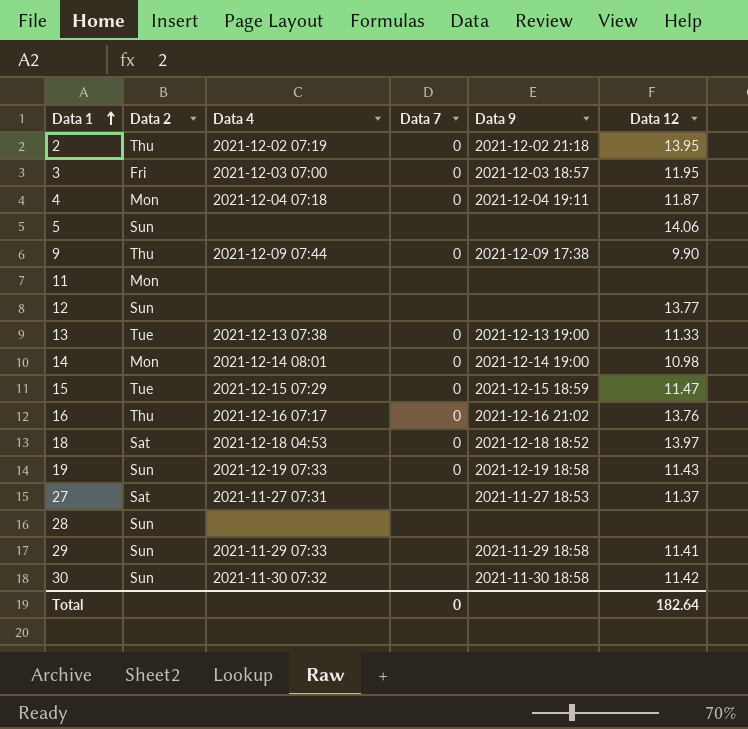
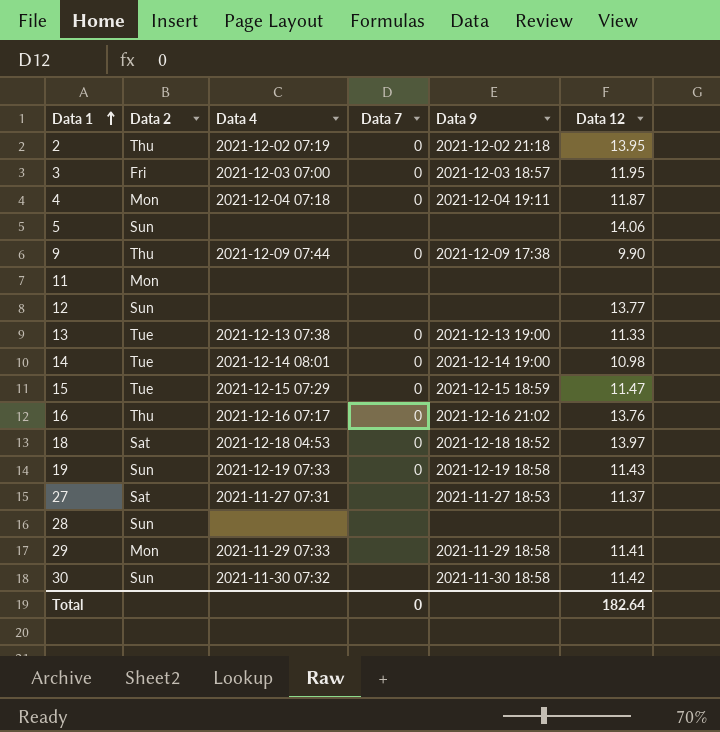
14 | Data 2: Mon -> Tue
29 | Data 2: Sun -> Mon

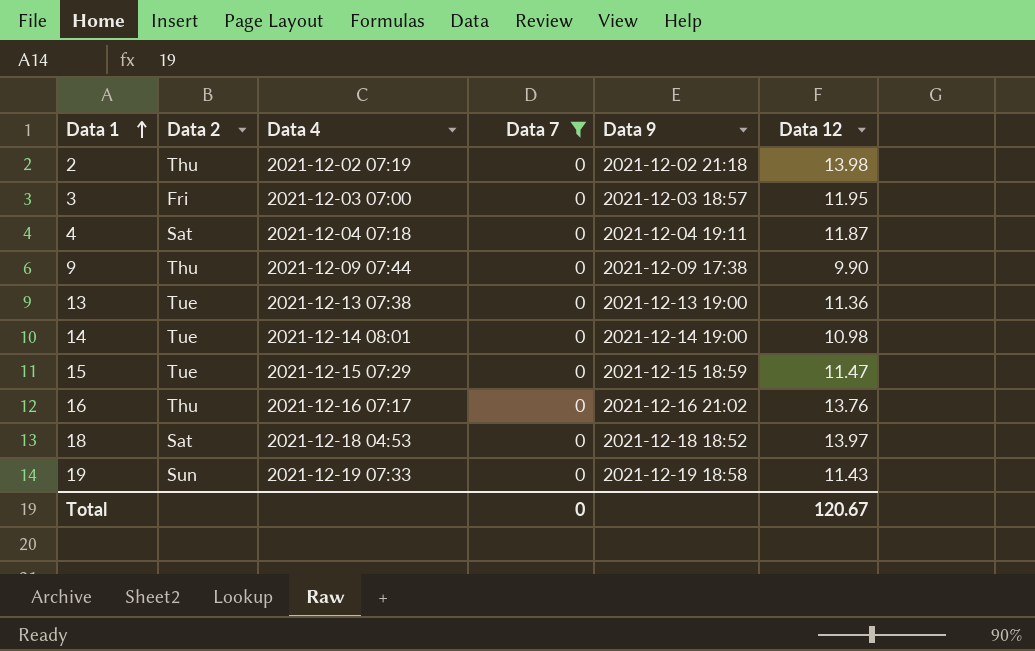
filter: none -> Data 7 = 0
2 | Data 12: 13.95 -> 13.98
4 | Data 2: Mon -> Sat
13 | Data 12: 11.33 -> 11.36
Total | Data 12: 182.64 -> 120.67

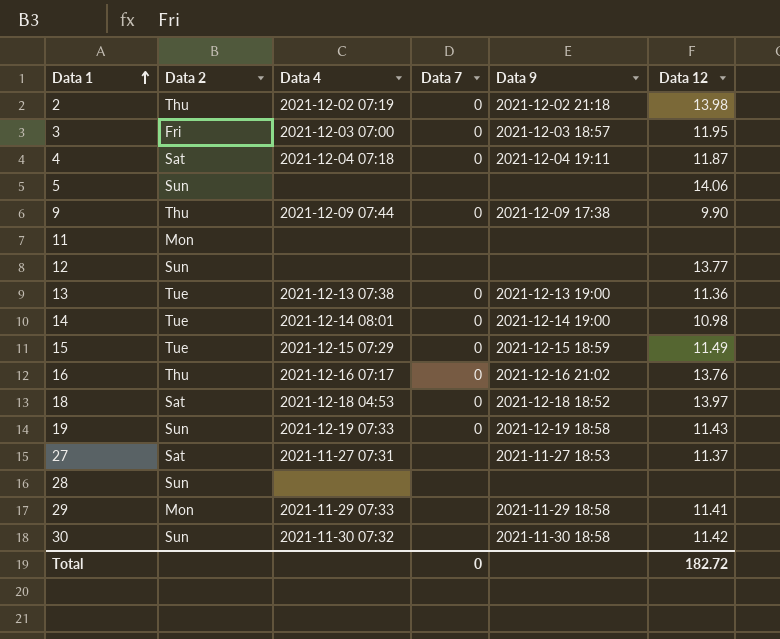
filter: Data 7 = 0 -> none
15 | Data 12: 11.47 -> 11.49
Total | Data 12: 120.67 -> 182.72

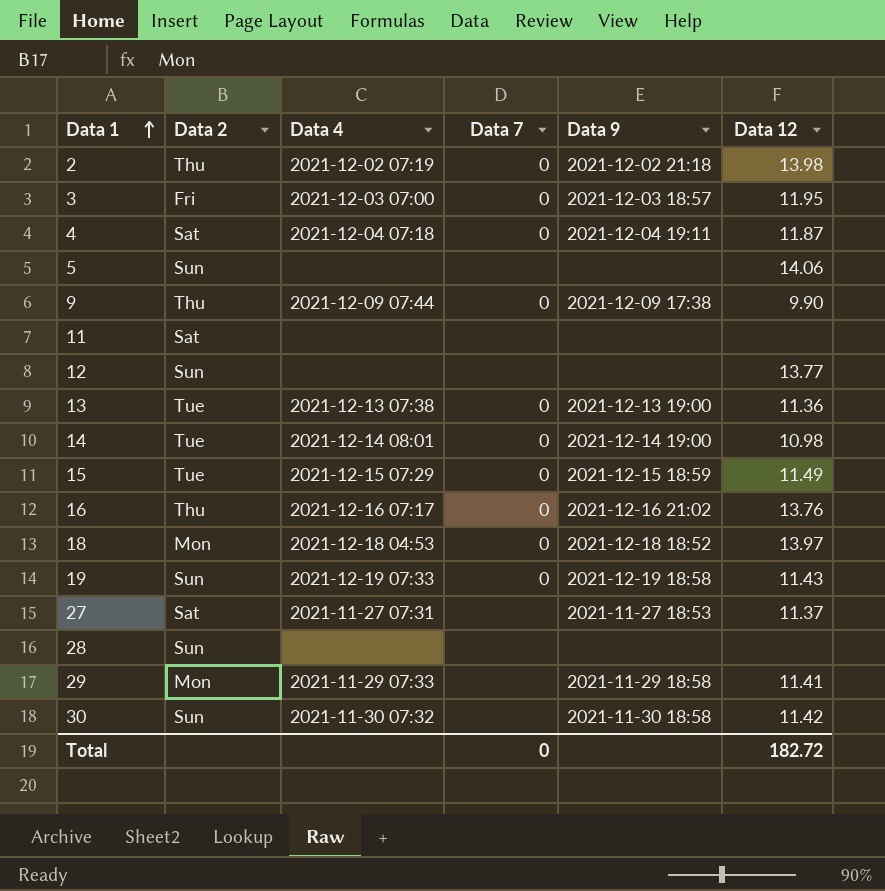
11 | Data 2: Mon -> Sat
18 | Data 2: Sat -> Mon

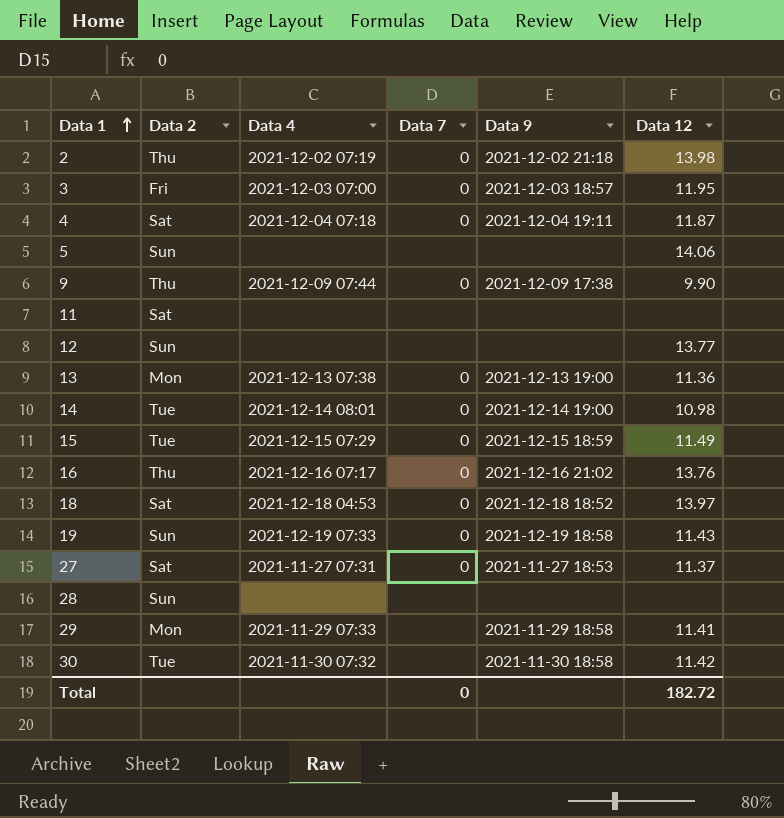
13 | Data 2: Tue -> Mon
18 | Data 2: Mon -> Sat
27 | Data 7: none -> 0
30 | Data 2: Sun -> Tue

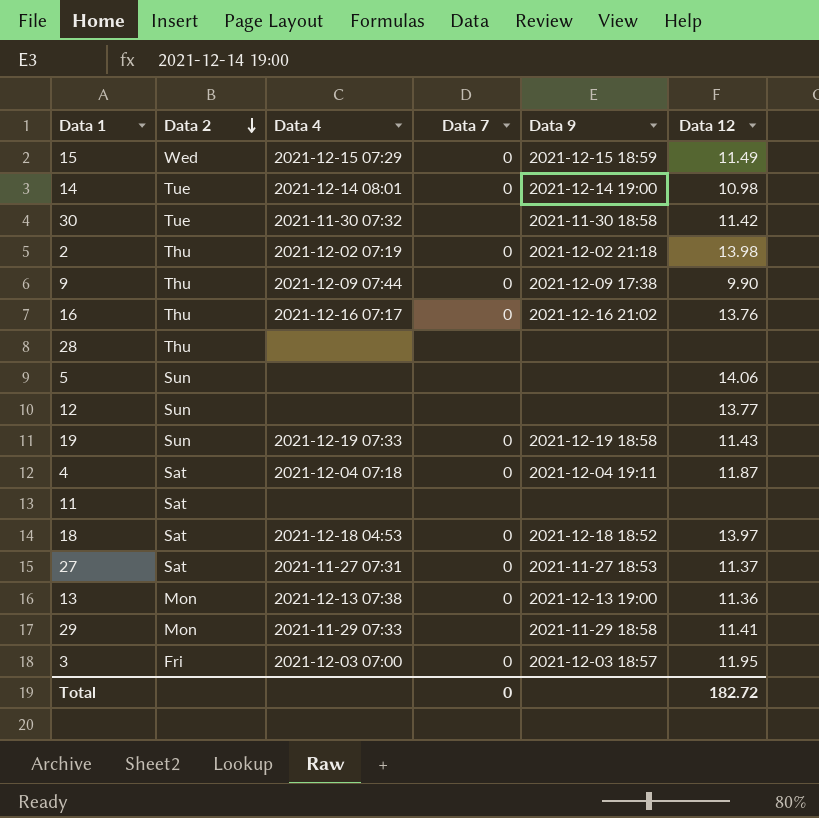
row order: Data 1 ascending -> Data 2 descending
15 | Data 2: Tue -> Wed
28 | Data 2: Sun -> Thu

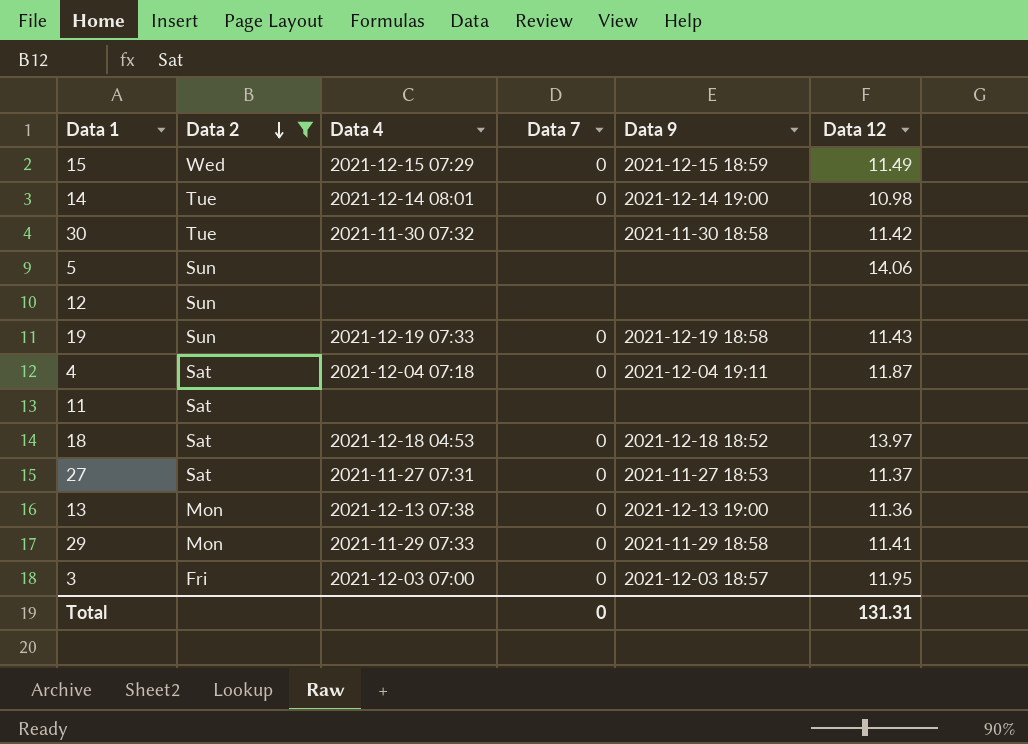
filter: none -> Data 2 != Thu
12 | Data 12: 13.77 -> none
29 | Data 7: none -> 0
Total | Data 12: 182.72 -> 131.31

